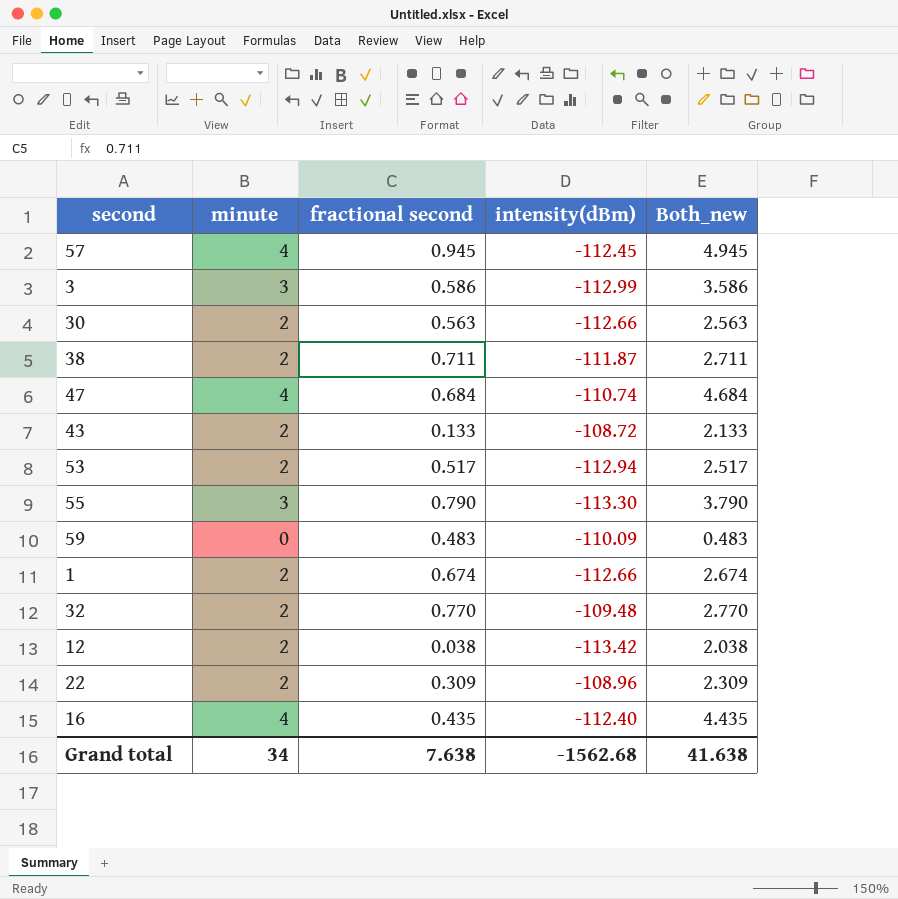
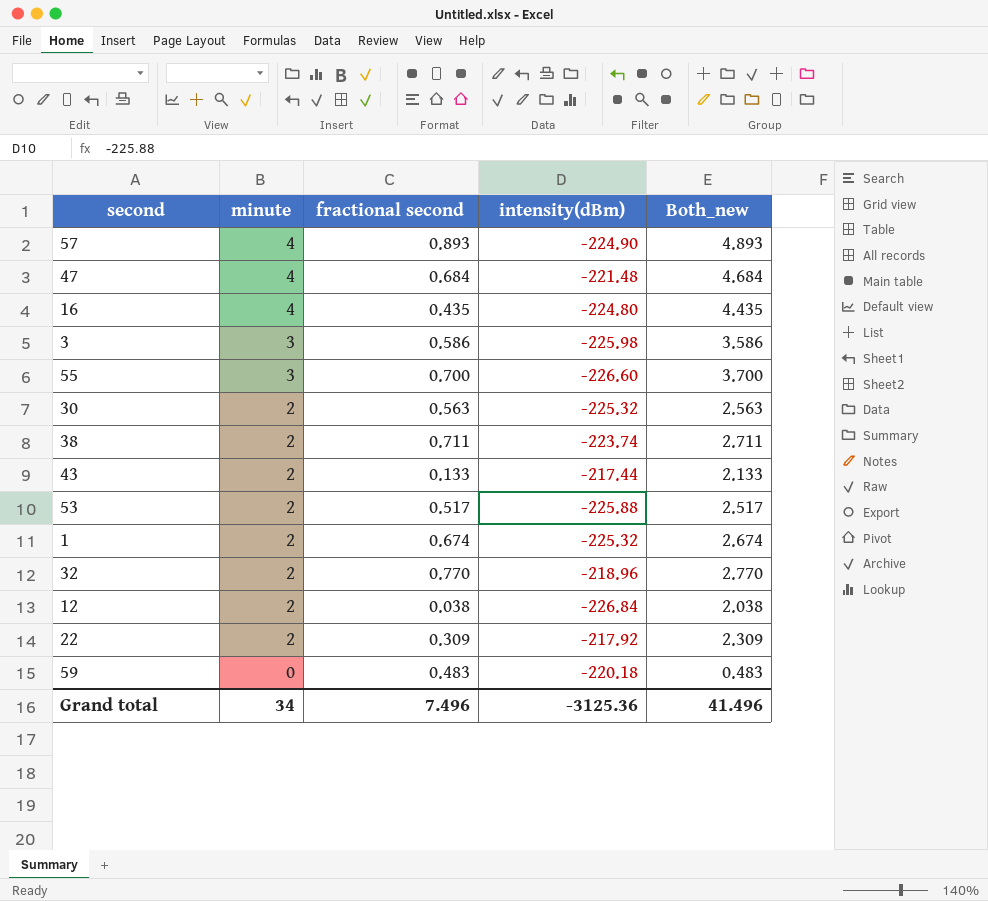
row order: none -> minute descending
57 | fractional second: 0.945 -> 0.893
57 | intensity(dBm): -112.45 -> -224.90
57 | Both_new: 4.945 -> 4.893
47 | intensity(dBm): -110.74 -> -221.48
16 | intensity(dBm): -112.40 -> -224.80
3 | intensity(dBm): -112.99 -> -225.98
55 | fractional second: 0.790 -> 0.700
55 | intensity(dBm): -113.30 -> -226.60
55 | Both_new: 3.790 -> 3.700
30 | intensity(dBm): -112.66 -> -225.32
38 | intensity(dBm): -111.87 -> -223.74
43 | intensity(dBm): -108.72 -> -217.44
53 | intensity(dBm): -112.94 -> -225.88
1 | intensity(dBm): -112.66 -> -225.32
32 | intensity(dBm): -109.48 -> -218.96
12 | intensity(dBm): -113.42 -> -226.84
22 | intensity(dBm): -108.96 -> -217.92
59 | intensity(dBm): -110.09 -> -220.18
Grand total | fractional second: 7.638 -> 7.496
Grand total | intensity(dBm): -1562.68 -> -3125.36
Grand total | Both_new: 41.638 -> 41.496

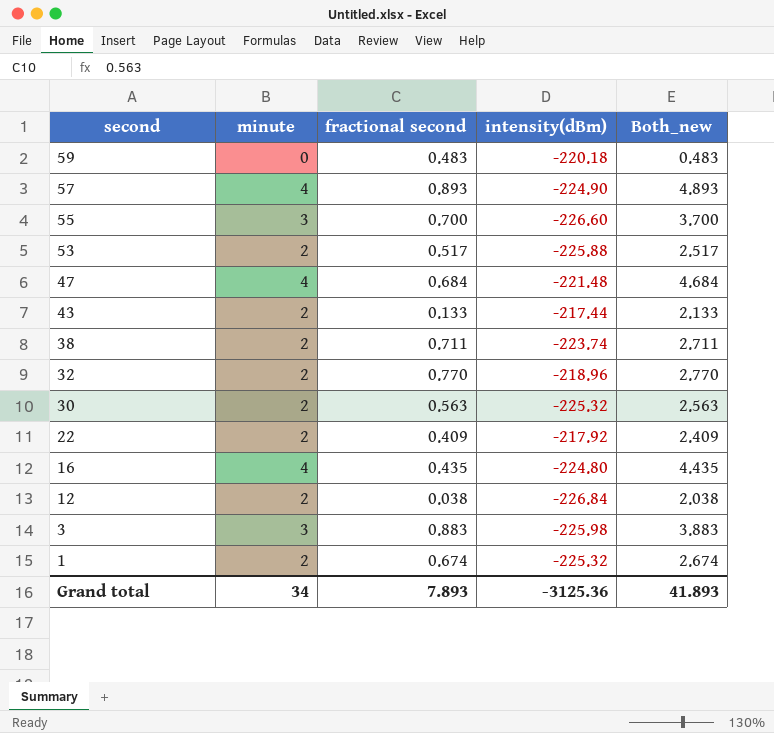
row order: minute descending -> second descending
22 | fractional second: 0.309 -> 0.409
22 | Both_new: 2.309 -> 2.409
3 | fractional second: 0.586 -> 0.883
3 | Both_new: 3.586 -> 3.883
Grand total | fractional second: 7.496 -> 7.893
Grand total | Both_new: 41.496 -> 41.893

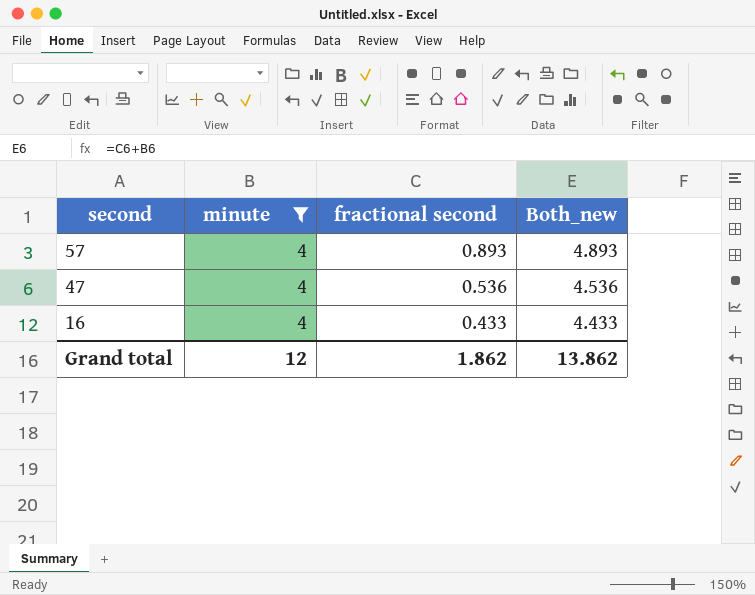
filter: none -> minute = 4
column intensity(dBm) | position: 4 -> none
47 | fractional second: 0.684 -> 0.536
47 | Both_new: 4.684 -> 4.536
16 | fractional second: 0.435 -> 0.433
16 | Both_new: 4.435 -> 4.433
Grand total | minute: 34 -> 12
Grand total | fractional second: 7.893 -> 1.862
Grand total | Both_new: 41.893 -> 13.862

